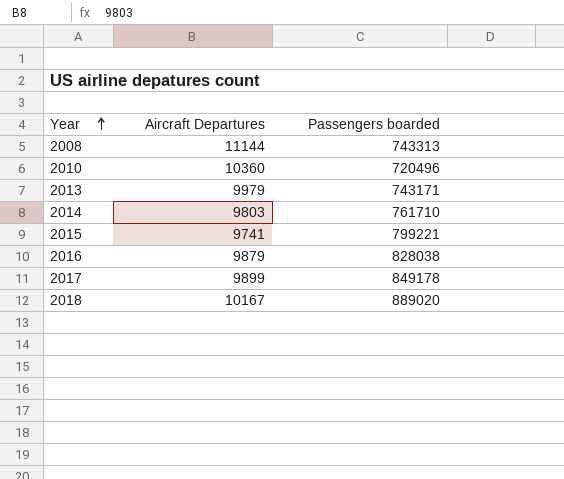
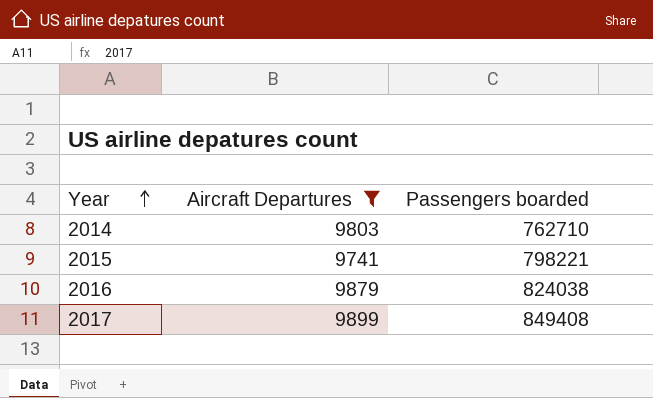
filter: none -> Aircraft Departures <= 9899
2014 | Passengers boarded: 761710 -> 762710
2015 | Passengers boarded: 799221 -> 798221
2016 | Passengers boarded: 828038 -> 824038
2017 | Passengers boarded: 849178 -> 849408

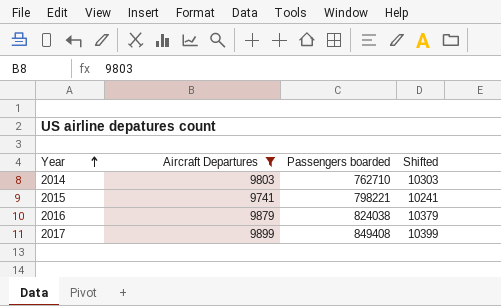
column Shifted | formula: none -> [Aircraft Departures] + 500

